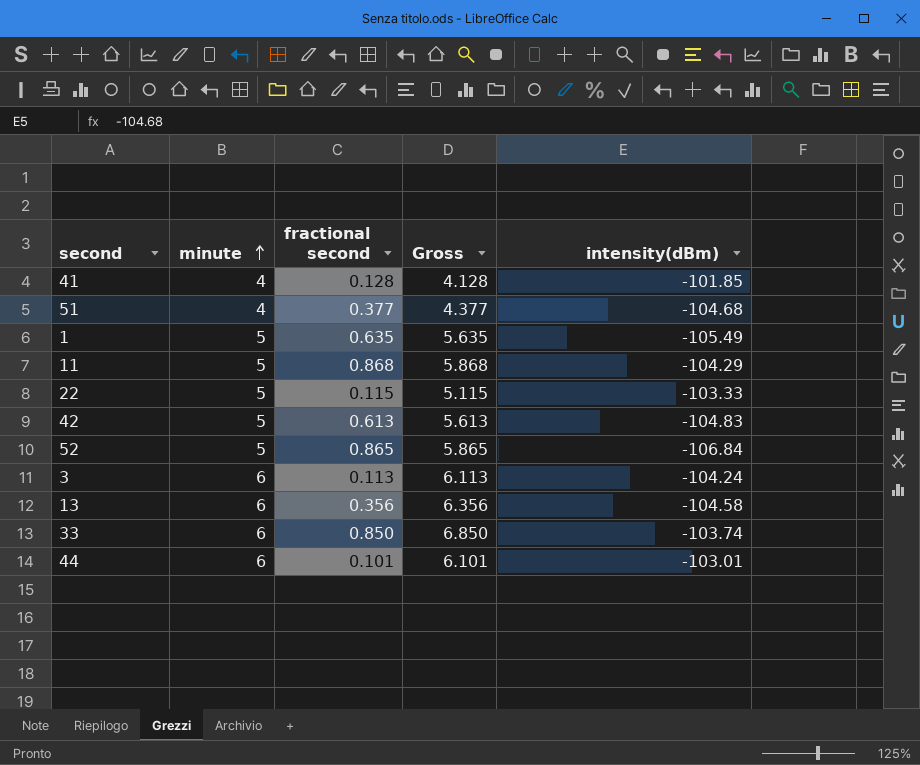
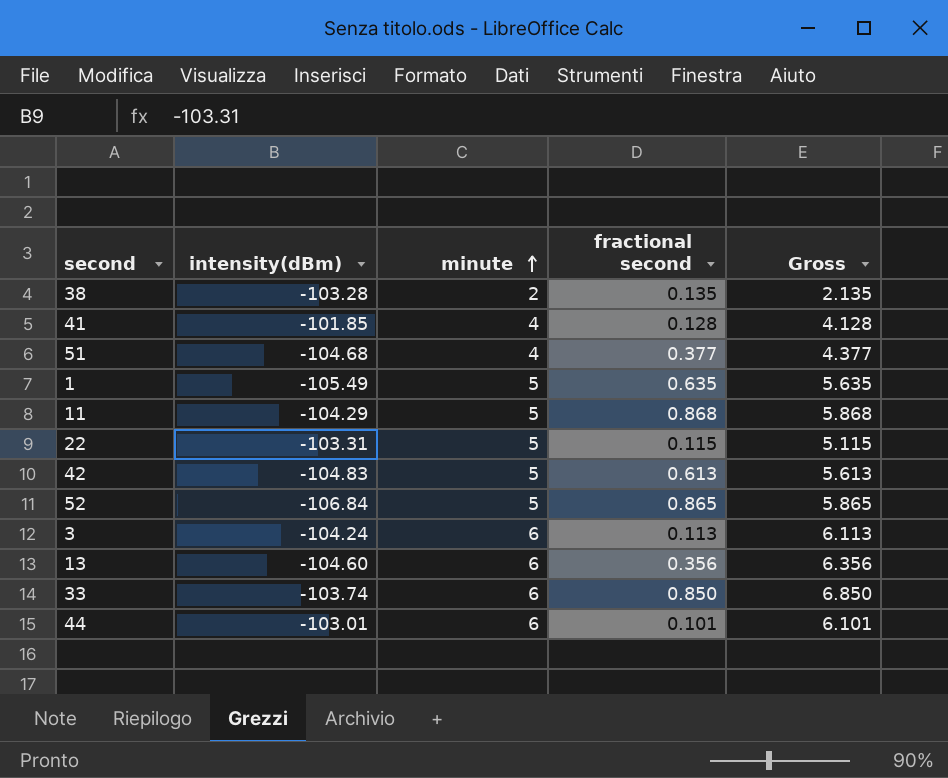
column intensity(dBm) | position: 5 -> 2
row 38: none -> -103.28 | 2 | 0.135 | 2.135
22 | intensity(dBm): -103.33 -> -103.31
13 | intensity(dBm): -104.58 -> -104.60

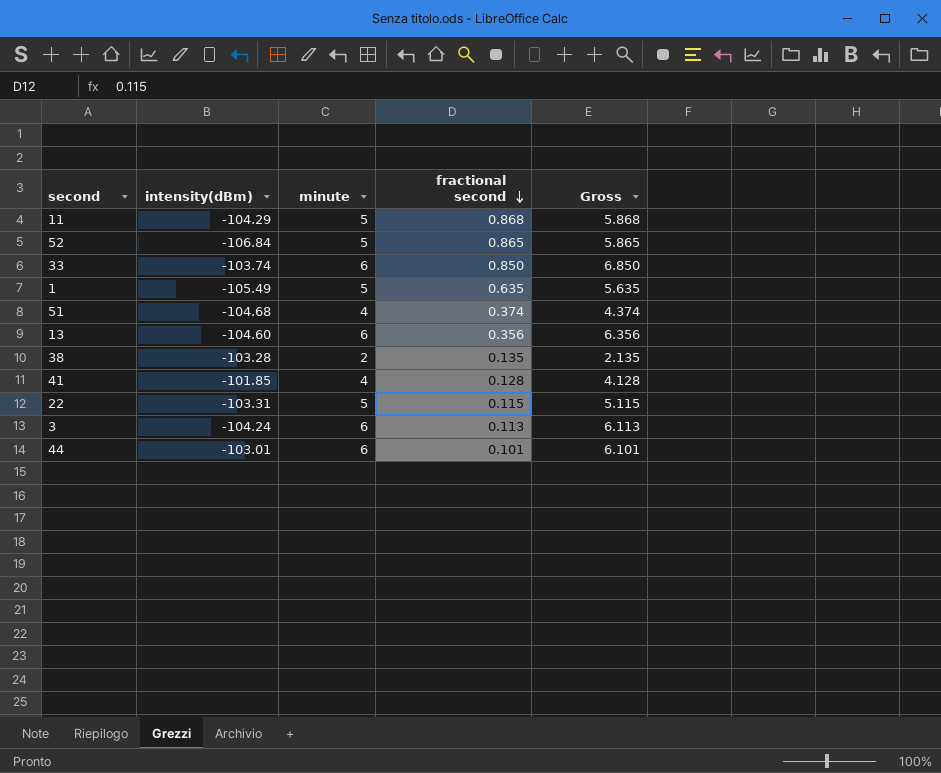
row order: minute ascending -> fractional second descending
row 42: -104.83 | 5 | 0.613 | 5.613 -> none
51 | fractional second: 0.377 -> 0.374
51 | Gross: 4.377 -> 4.374

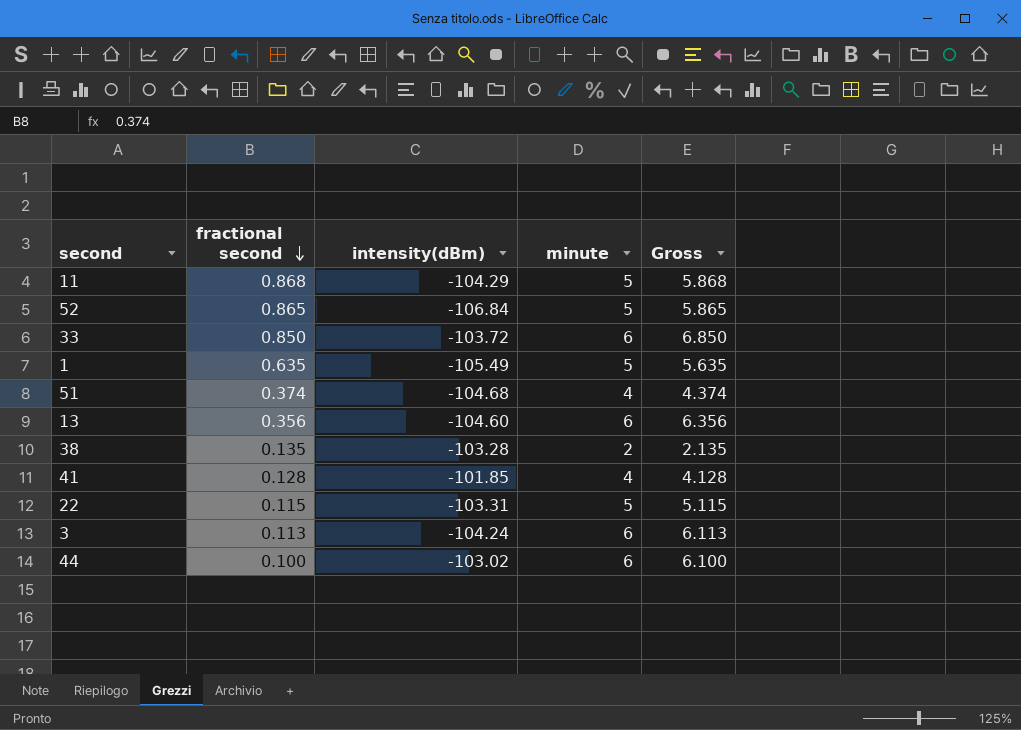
column fractional second | position: 4 -> 2
33 | intensity(dBm): -103.74 -> -103.72
44 | fractional second: 0.101 -> 0.100
44 | intensity(dBm): -103.01 -> -103.02
44 | Gross: 6.101 -> 6.100

